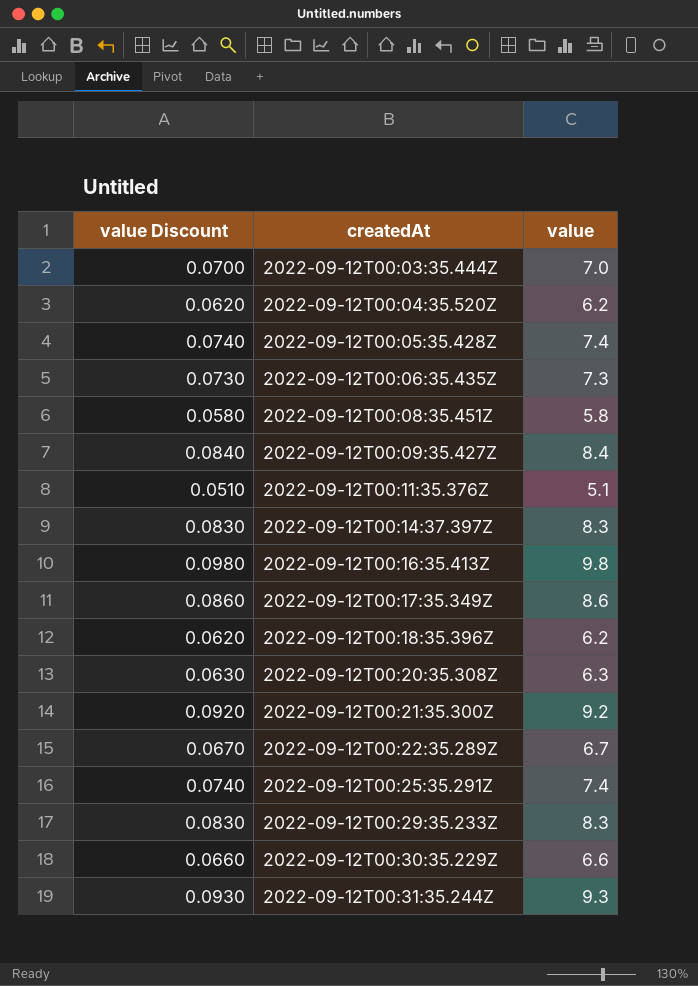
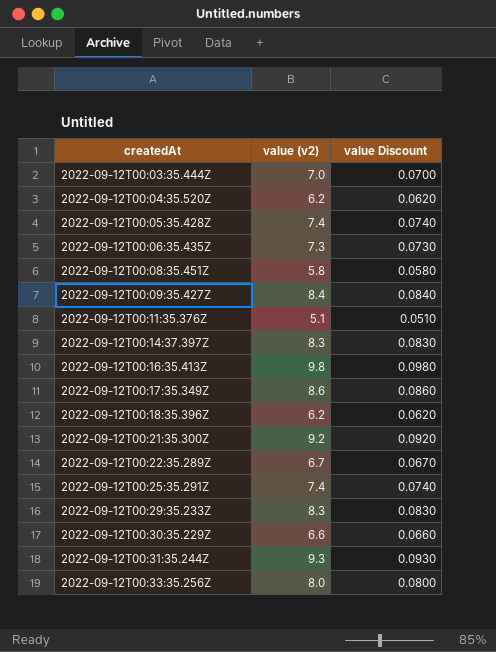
column name: value -> value (v2)
column value Discount | position: 1 -> 3
row 2022-09-12T00:20:35.308Z: 0.0630 | 6.3 -> none
row 2022-09-12T00:33:35.256Z: none -> 8.0 | 0.0800

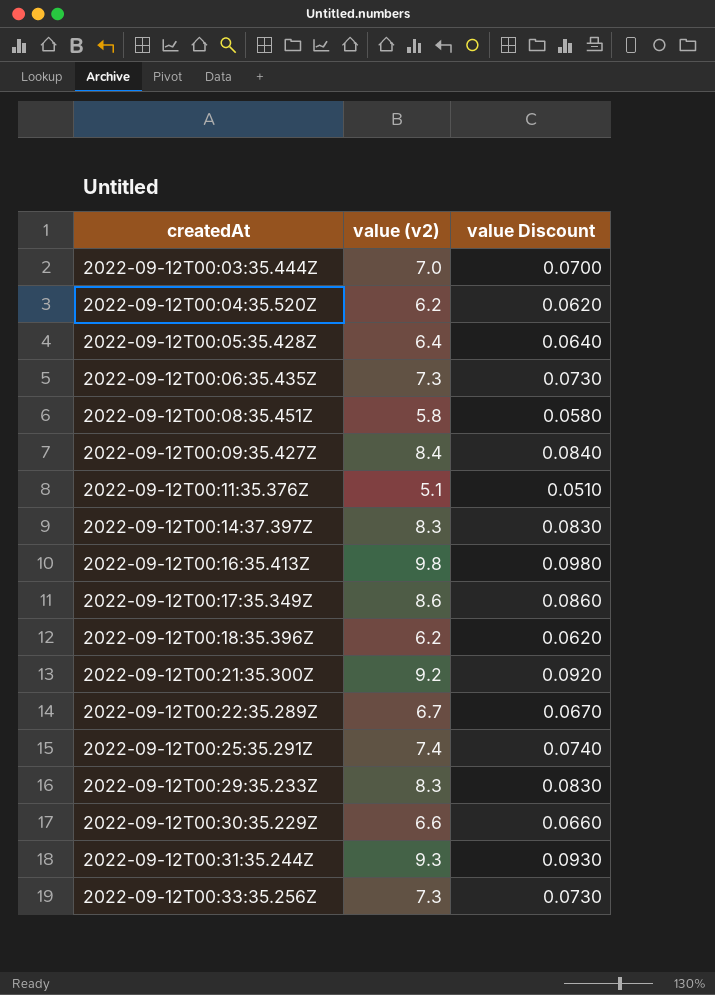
2022-09-12T00:05:35.428Z | value (v2): 7.4 -> 6.4
2022-09-12T00:05:35.428Z | value Discount: 0.0740 -> 0.0640
2022-09-12T00:33:35.256Z | value (v2): 8.0 -> 7.3
2022-09-12T00:33:35.256Z | value Discount: 0.0800 -> 0.0730

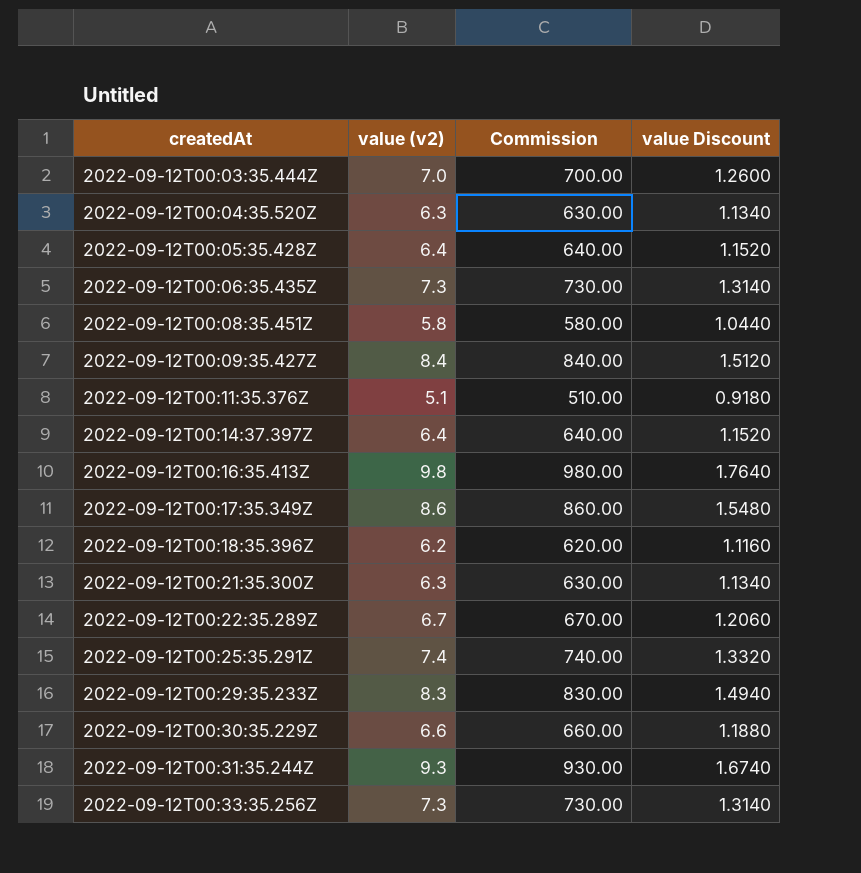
column Commission | formula: none -> [value (v2)] * 100
column value Discount | formula: [value (v2)] * 0.01 -> [value (v2)] * 0.18
2022-09-12T00:04:35.520Z | value (v2): 6.2 -> 6.3
2022-09-12T00:14:37.397Z | value (v2): 8.3 -> 6.4
2022-09-12T00:21:35.300Z | value (v2): 9.2 -> 6.3

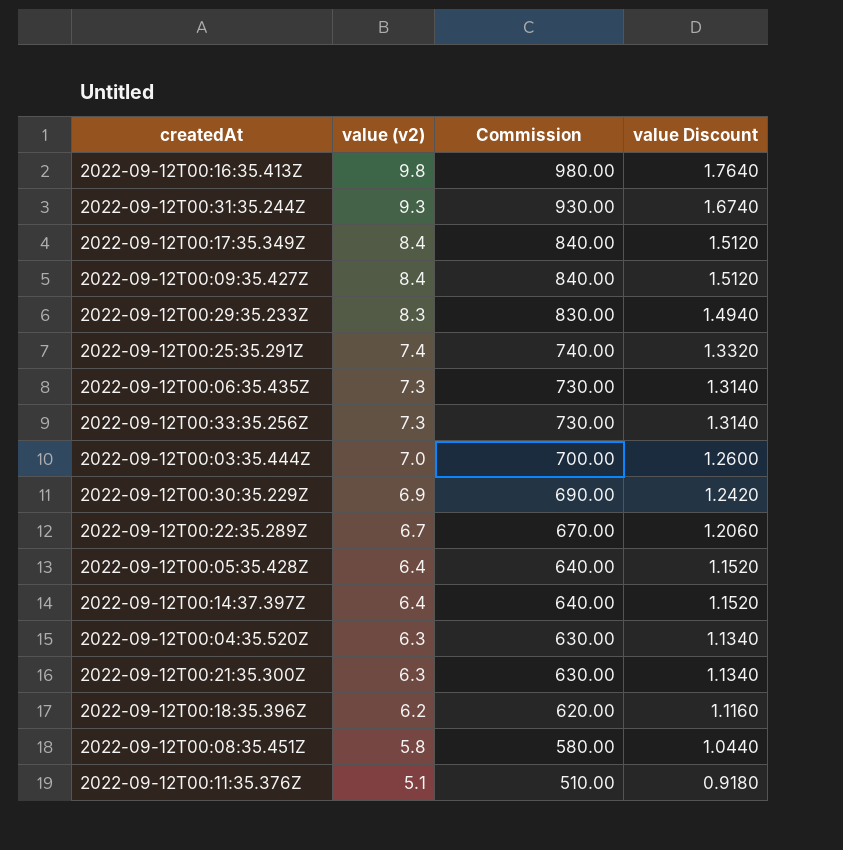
row order: createdAt ascending -> value (v2) descending
2022-09-12T00:17:35.349Z | value (v2): 8.6 -> 8.4
2022-09-12T00:17:35.349Z | Commission: 860.00 -> 840.00
2022-09-12T00:17:35.349Z | value Discount: 1.5480 -> 1.5120
2022-09-12T00:30:35.229Z | value (v2): 6.6 -> 6.9
2022-09-12T00:30:35.229Z | Commission: 660.00 -> 690.00
2022-09-12T00:30:35.229Z | value Discount: 1.1880 -> 1.2420

